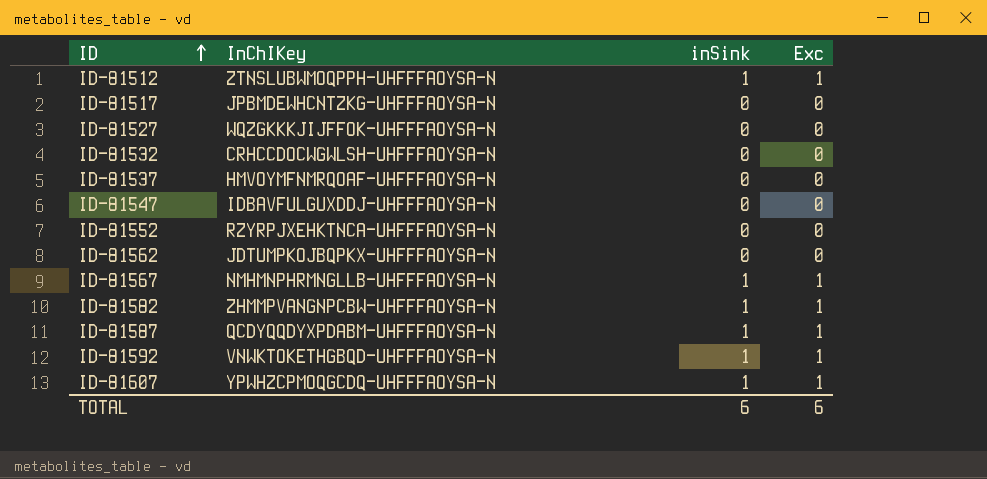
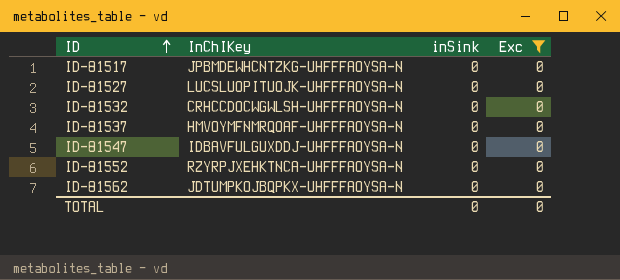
filter: none -> Exc = 0
ID-81527 | InChIKey: WQZGKKKJIJFFOK-UHFFFAOYSA-N -> LUCSLUOPITUOJK-UHFFFAOYSA-N
TOTAL | inSink: 6 -> 0
TOTAL | Exc: 6 -> 0

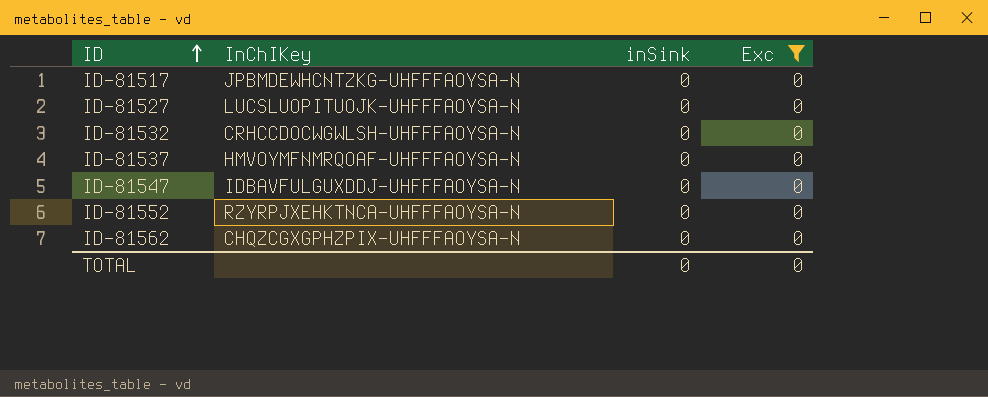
ID-81562 | InChIKey: JDTUMPKOJBQPKX-UHFFFAOYSA-N -> CHQZCGXGPHZPIX-UHFFFAOYSA-N

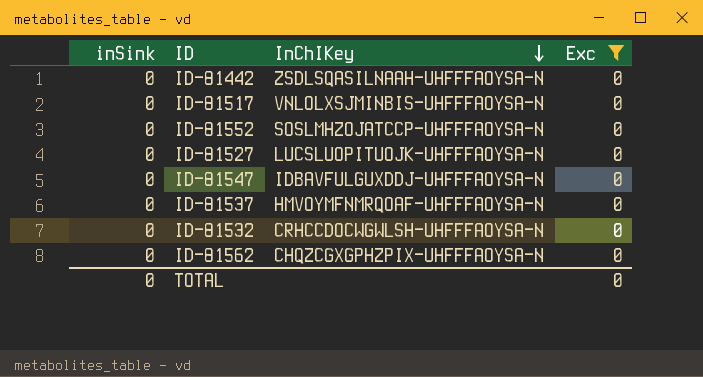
row order: ID ascending -> InChIKey descending
column inSink | position: 3 -> 1
row ID-81442: none -> 0 | ZSDLSQASILNAAH-UHFFFAOYSA-N | 0
ID-81517 | InChIKey: JPBMDEWHCNTZKG-UHFFFAOYSA-N -> VNLOLXSJMINBIS-UHFFFAOYSA-N
ID-81552 | InChIKey: RZYRPJXEHKTNCA-UHFFFAOYSA-N -> SOSLMHZOJATCCP-UHFFFAOYSA-N

